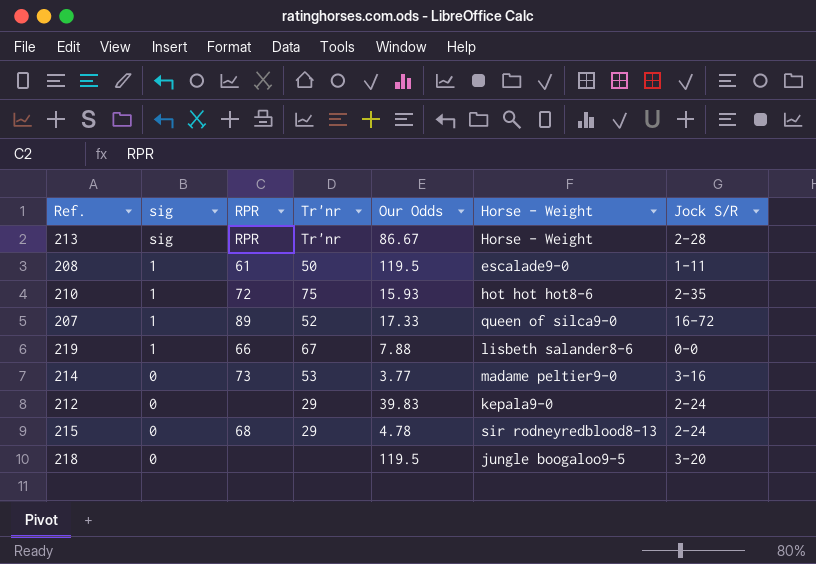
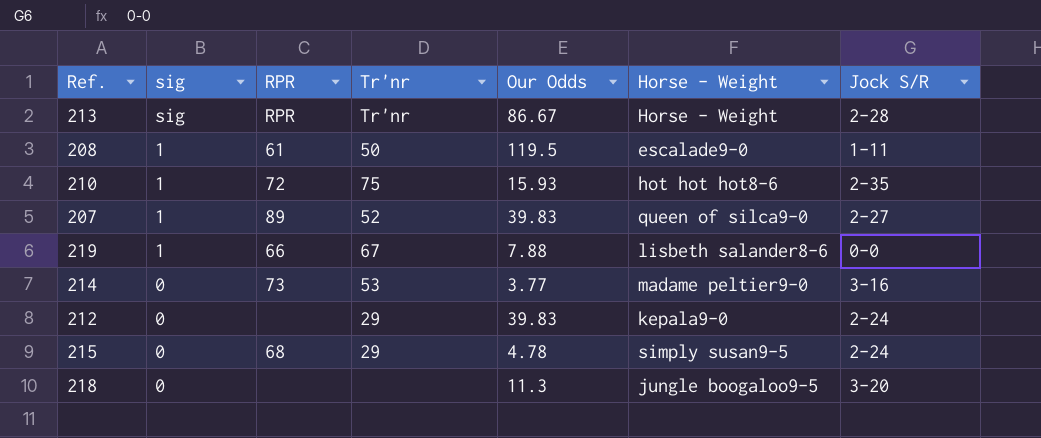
207 | Our Odds: 17.33 -> 39.83
207 | Jock S/R: 16-72 -> 2-27
215 | Horse - Weight: sir rodneyredblood8-13 -> simply susan9-5
218 | Our Odds: 119.5 -> 11.3

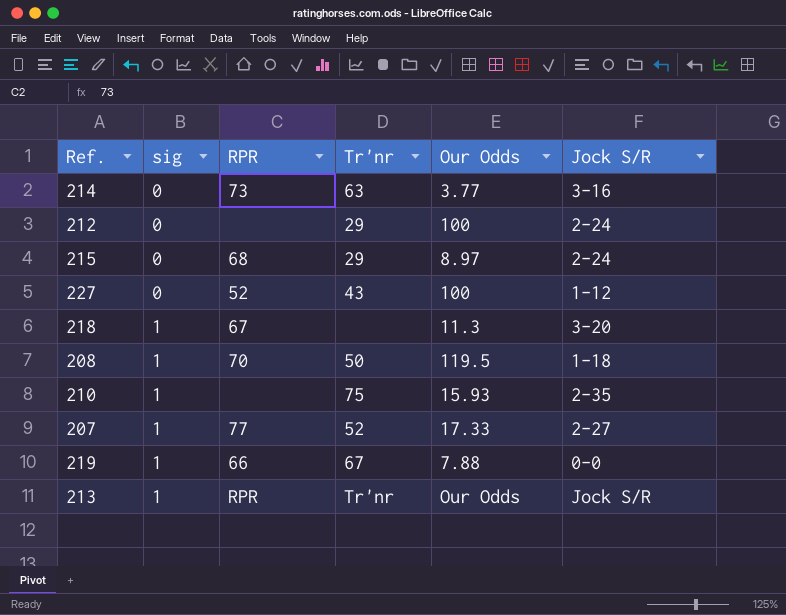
row order: sig descending -> sig ascending
column Horse - Weight | position: 6 -> none
214 | Tr'nr: 53 -> 63
212 | Our Odds: 39.83 -> 100
215 | Our Odds: 4.78 -> 8.97
row 227: none -> 0 | 52 | 43 | 100 | 1-12
218 | sig: 0 -> 1
218 | RPR: none -> 67
208 | RPR: 61 -> 70
208 | Jock S/R: 1-11 -> 1-18
210 | RPR: 72 -> none
207 | RPR: 89 -> 77
207 | Our Odds: 39.83 -> 17.33
213 | sig: sig -> 1
213 | Our Odds: 86.67 -> Our Odds
213 | Jock S/R: 2-28 -> Jock S/R

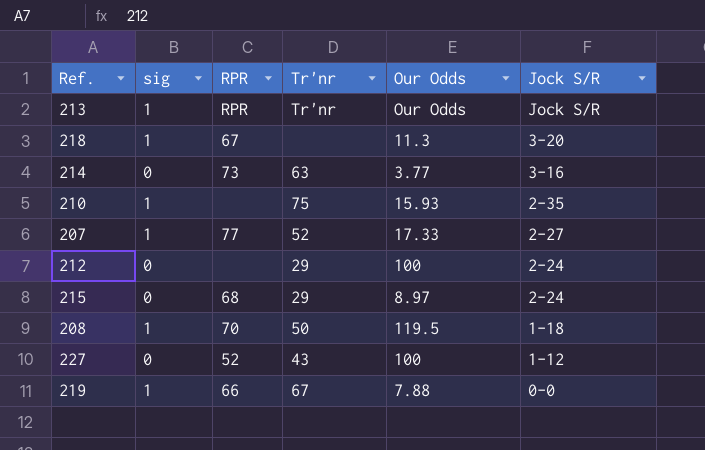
row order: sig ascending -> Jock S/R descending

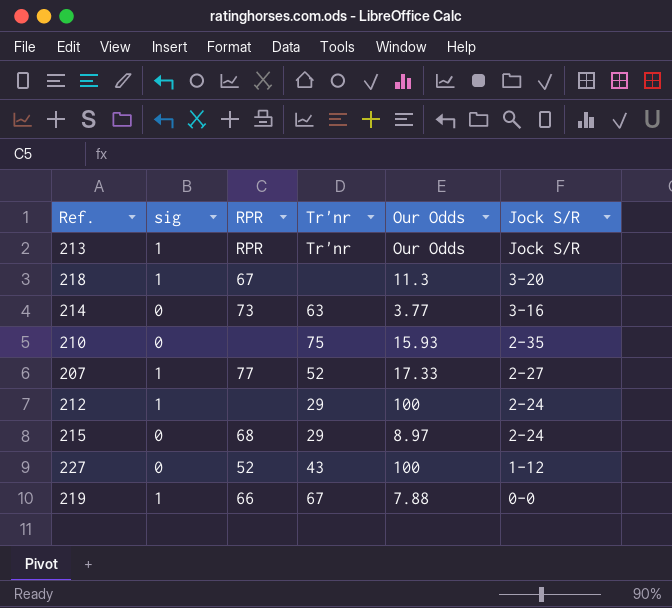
row 208: 1 | 70 | 50 | 119.5 | 1-18 -> none
210 | sig: 1 -> 0
212 | sig: 0 -> 1

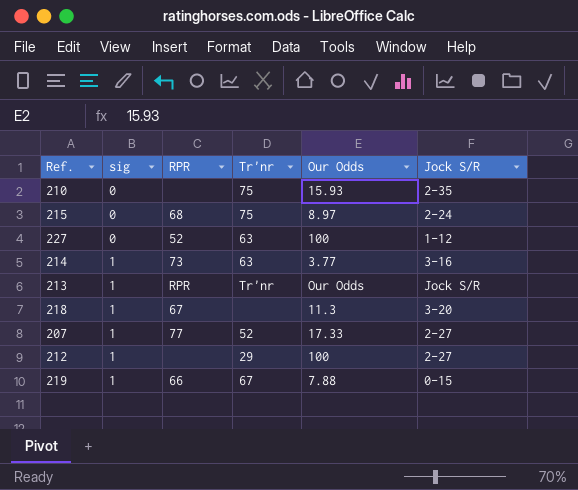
row order: Jock S/R descending -> sig ascending
215 | Tr'nr: 29 -> 75
227 | Tr'nr: 43 -> 63
214 | sig: 0 -> 1
212 | Jock S/R: 2-24 -> 2-27
219 | Jock S/R: 0-0 -> 0-15

